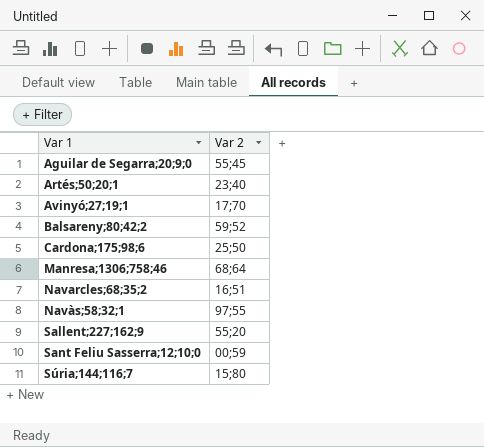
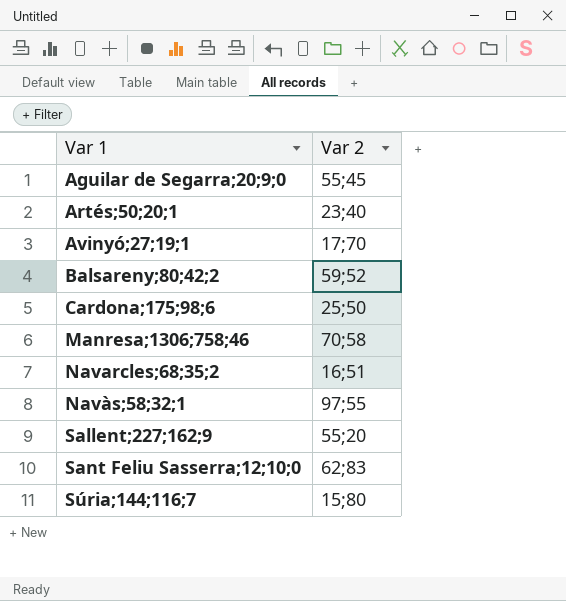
Manresa;1306;758;46 | Var 2: 68;64 -> 70;58
Sant Feliu Sasserra;12;10;0 | Var 2: 00;59 -> 62;83

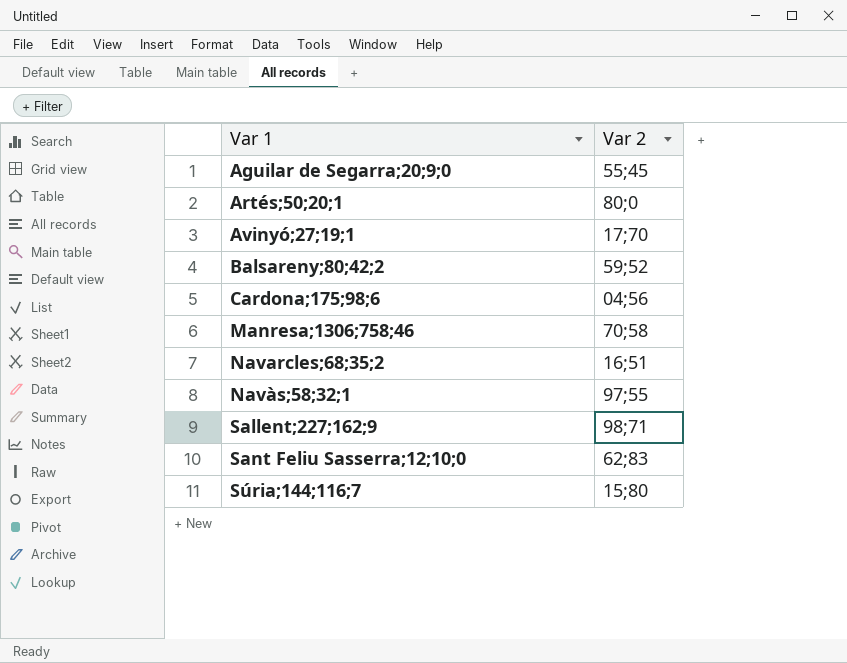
Artés;50;20;1 | Var 2: 23;40 -> 80;0
Cardona;175;98;6 | Var 2: 25;50 -> 04;56
Sallent;227;162;9 | Var 2: 55;20 -> 98;71

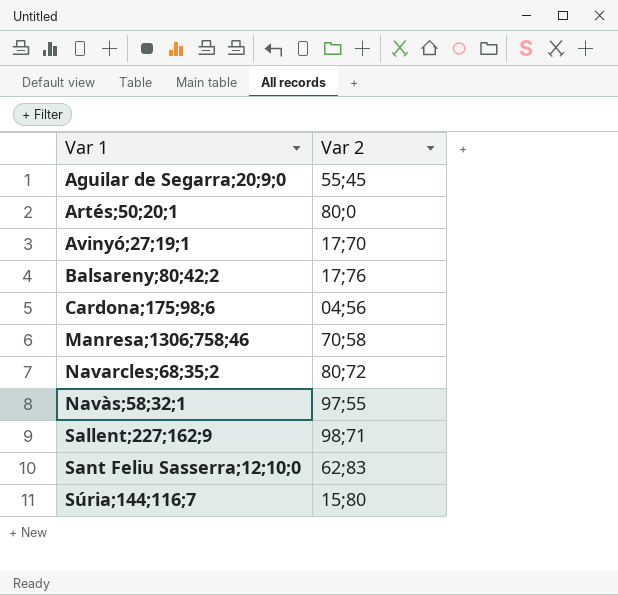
Balsareny;80;42;2 | Var 2: 59;52 -> 17;76
Navarcles;68;35;2 | Var 2: 16;51 -> 80;72

